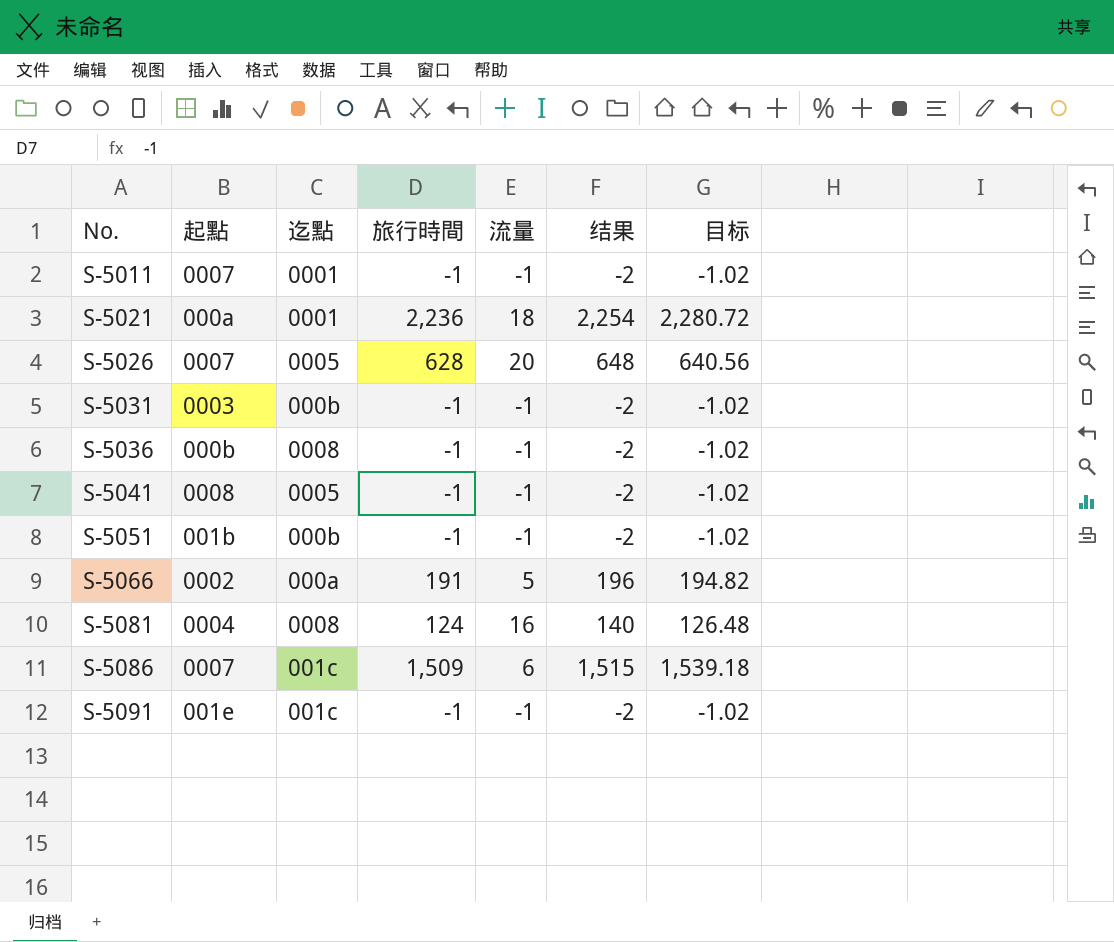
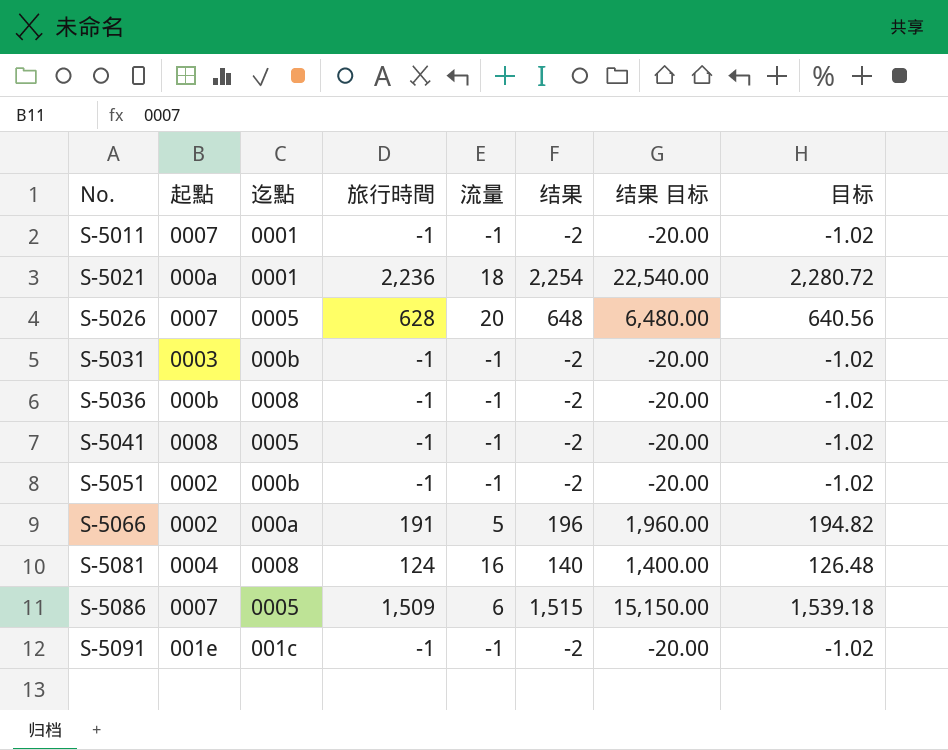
column 结果 目标 | formula: none -> [结果] * 10
S-5051 | 起點: 001b -> 0002
S-5086 | 迄點: 001c -> 0005

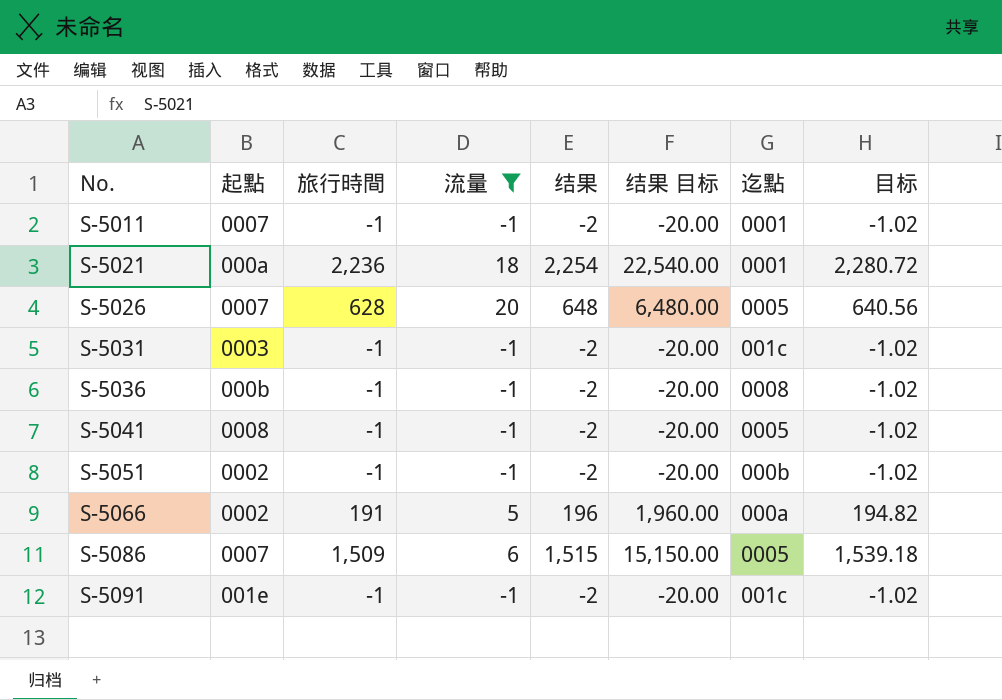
filter: none -> 流量 != 16
column 迄點 | position: 3 -> 7
S-5031 | 迄點: 000b -> 001c

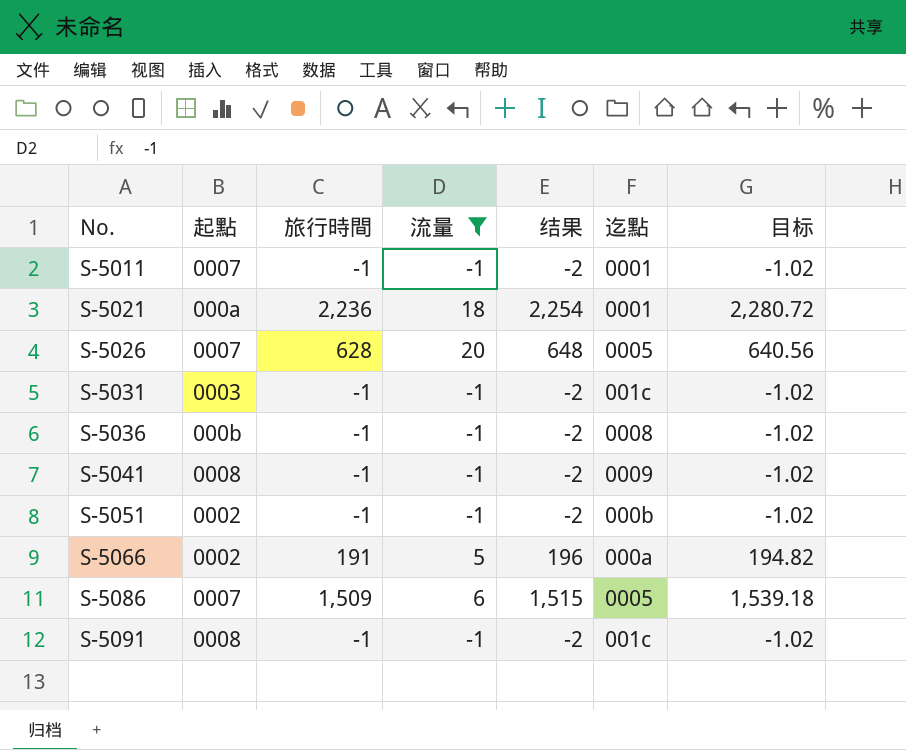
column 结果 目标 | formula: [结果] * 10 -> none
S-5041 | 迄點: 0005 -> 0009
S-5091 | 起點: 001e -> 0008

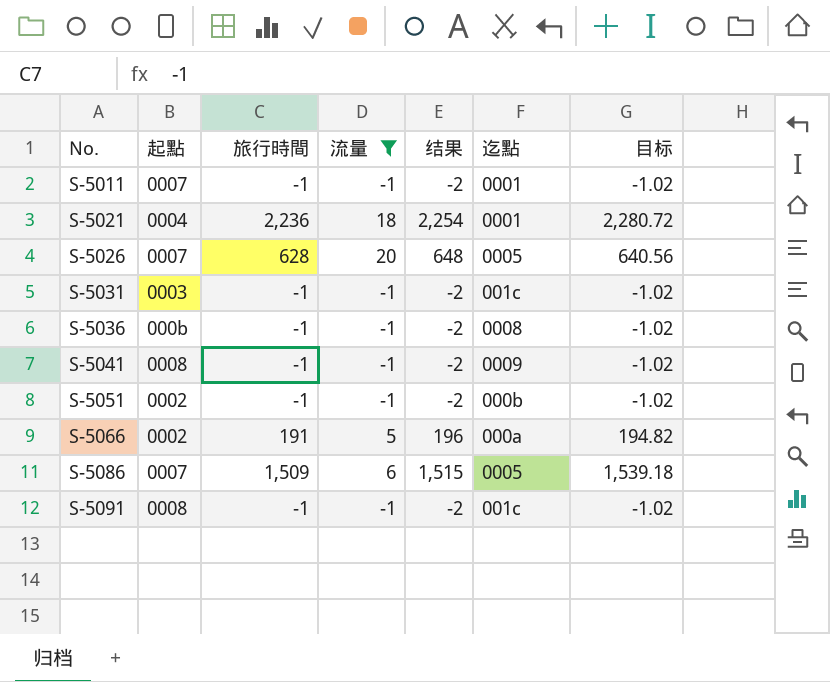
S-5021 | 起點: 000a -> 0004

